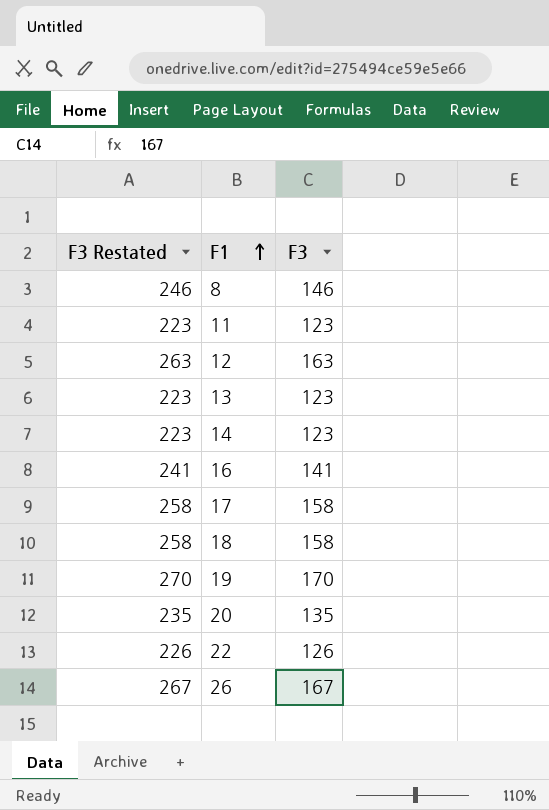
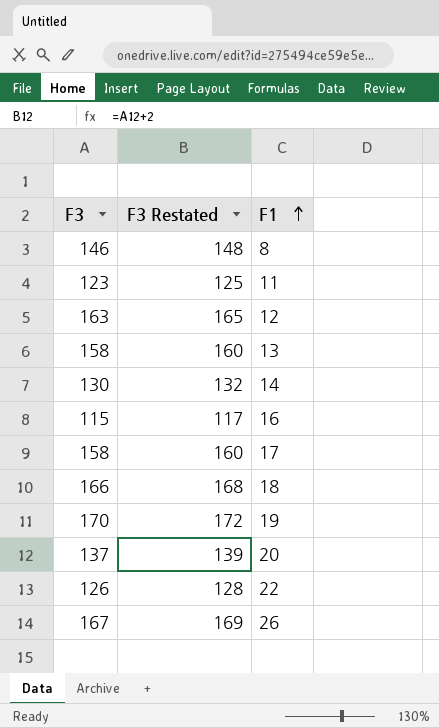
column F3 | position: 3 -> 1
column F3 Restated | formula: [F3] + 100 -> [F3] + 2
13 | F3: 123 -> 158
14 | F3: 123 -> 130
16 | F3: 141 -> 115
18 | F3: 158 -> 166
20 | F3: 135 -> 137

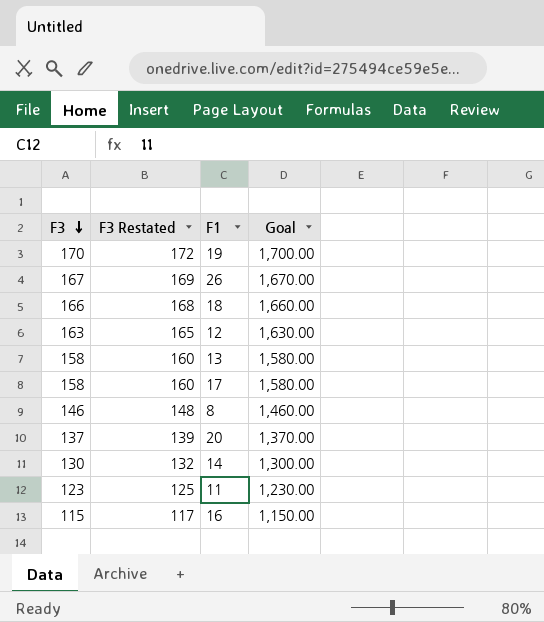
row order: F1 ascending -> F3 descending
column Goal | formula: none -> [F3] * 10
row 22: 126 | 128 -> none

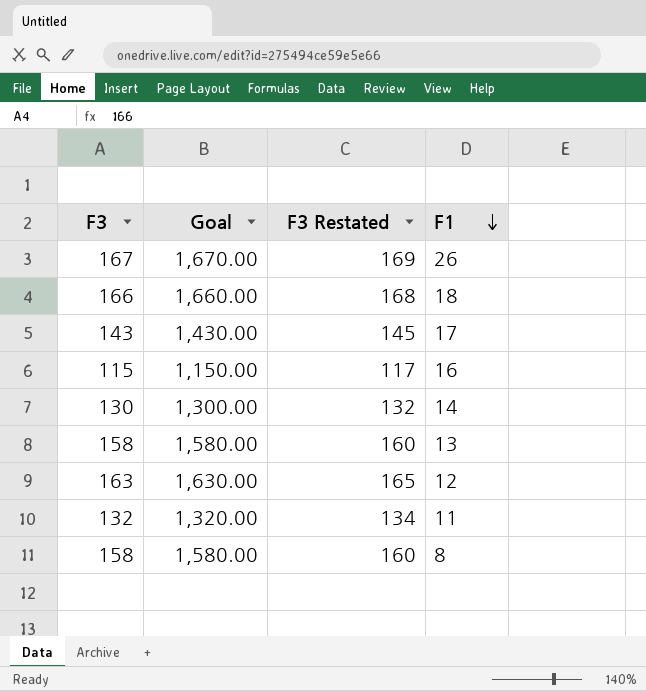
row order: F3 descending -> F1 descending
column Goal | position: 4 -> 2
row 19: 170 | 172 | 1,700.00 -> none
row 20: 137 | 139 | 1,370.00 -> none
17 | F3: 158 -> 143
17 | Goal: 1,580.00 -> 1,430.00
17 | F3 Restated: 160 -> 145
11 | F3: 123 -> 132
11 | Goal: 1,230.00 -> 1,320.00
11 | F3 Restated: 125 -> 134
8 | F3: 146 -> 158
8 | Goal: 1,460.00 -> 1,580.00
8 | F3 Restated: 148 -> 160

